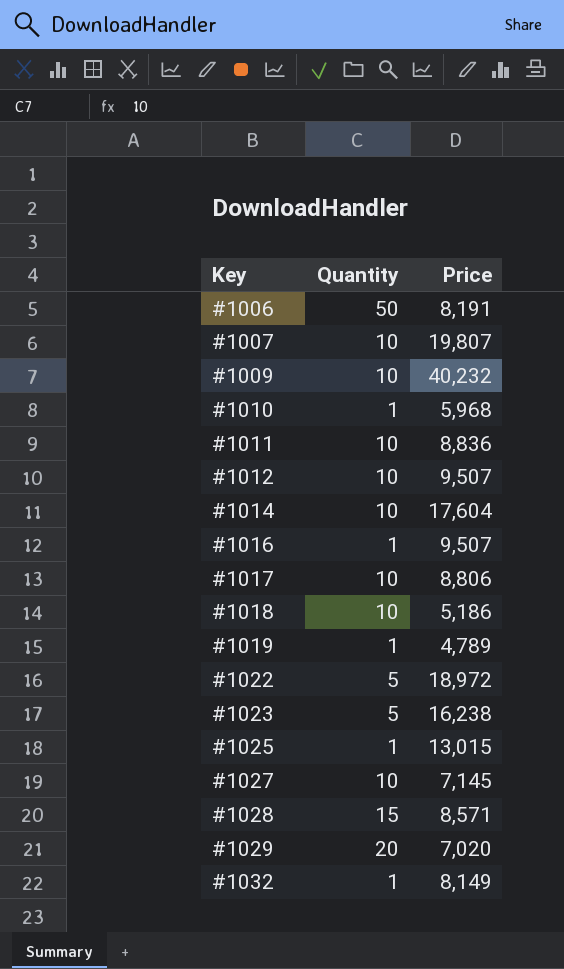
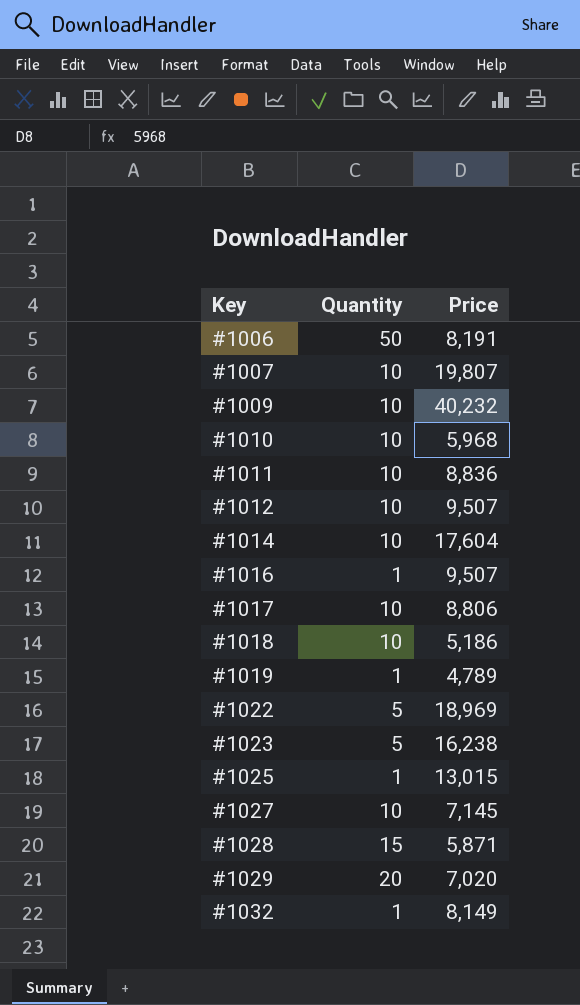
#1010 | Quantity: 1 -> 10
#1022 | Price: 18,972 -> 18,969
#1028 | Price: 8,571 -> 5,871

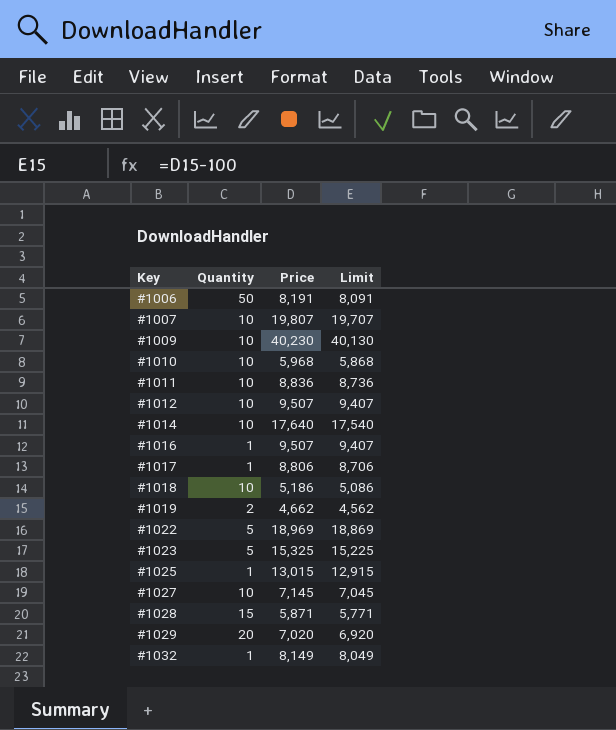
column Limit | formula: none -> [Price] - 100
#1009 | Price: 40,232 -> 40,230
#1014 | Price: 17,604 -> 17,640
#1017 | Quantity: 10 -> 1
#1019 | Quantity: 1 -> 2
#1019 | Price: 4,789 -> 4,662
#1023 | Price: 16,238 -> 15,325

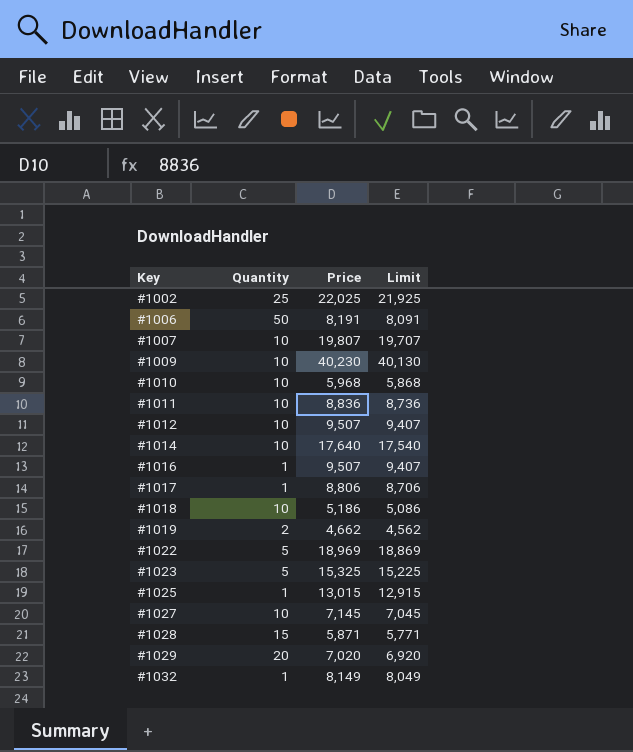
row #1002: none -> 25 | 22,025 | 21,925

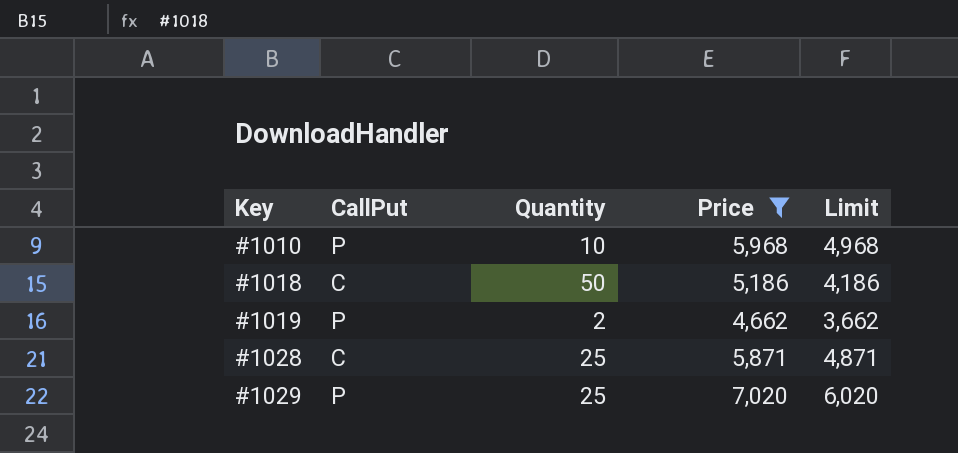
filter: none -> Price <= 7,020
column CallPut | position: none -> 2
column Limit | formula: [Price] - 100 -> [Price] - 1000
#1018 | Quantity: 10 -> 50
#1028 | Quantity: 15 -> 25
#1029 | Quantity: 20 -> 25

